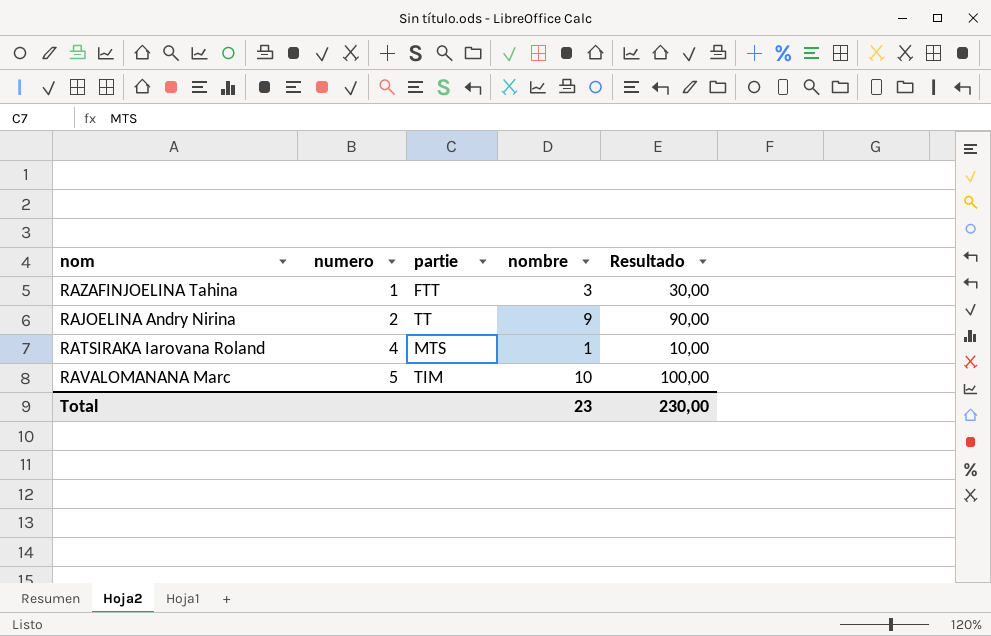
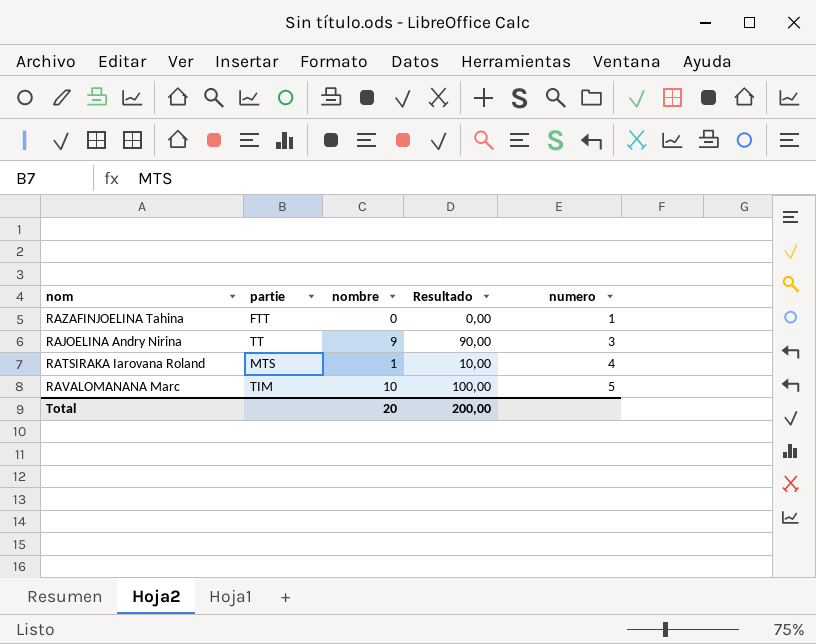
column numero | position: 2 -> 5
RAZAFINJOELINA Tahina | nombre: 3 -> 0
RAZAFINJOELINA Tahina | Resultado: 30,00 -> 0,00
RAJOELINA Andry Nirina | numero: 2 -> 3
Total | nombre: 23 -> 20
Total | Resultado: 230,00 -> 200,00

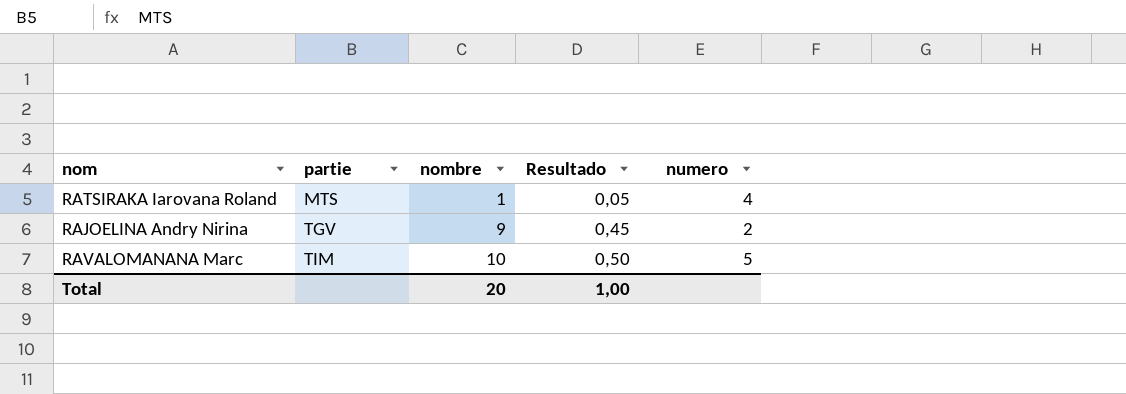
row order: numero ascending -> partie ascending
column Resultado | formula: [nombre] * 10 -> [nombre] * 0,05
row RAZAFINJOELINA Tahina: FTT | 0 | 0,00 | 1 -> none
RAJOELINA Andry Nirina | partie: TT -> TGV
RAJOELINA Andry Nirina | numero: 3 -> 2
Total | Resultado: 200,00 -> 1,00

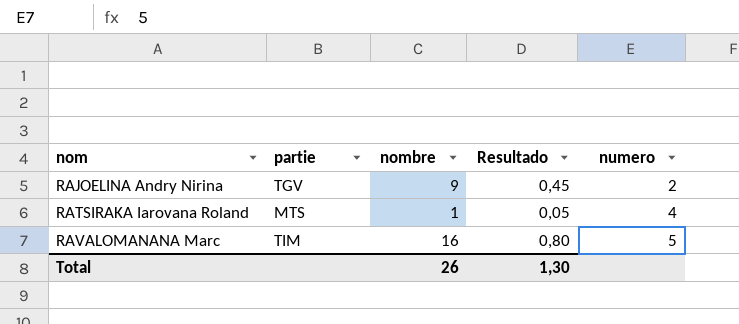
row order: partie ascending -> nom ascending
RAVALOMANANA Marc | nombre: 10 -> 16
RAVALOMANANA Marc | Resultado: 0,50 -> 0,80
Total | nombre: 20 -> 26
Total | Resultado: 1,00 -> 1,30

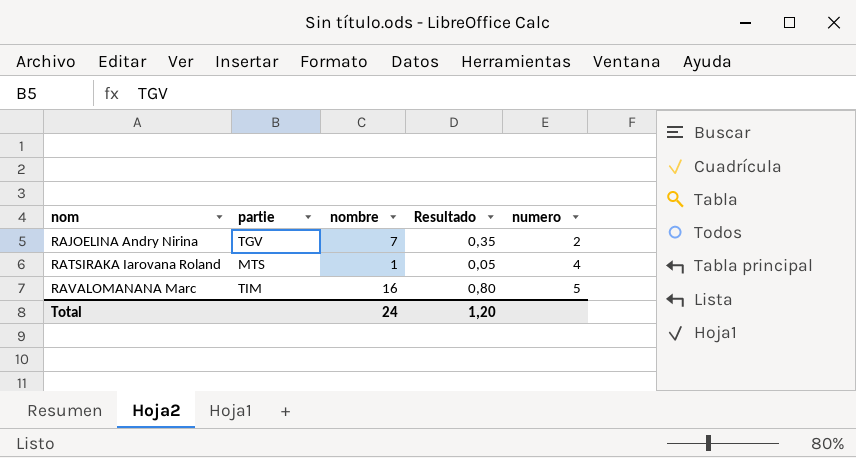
RAJOELINA Andry Nirina | nombre: 9 -> 7
RAJOELINA Andry Nirina | Resultado: 0,45 -> 0,35
Total | nombre: 26 -> 24
Total | Resultado: 1,30 -> 1,20

